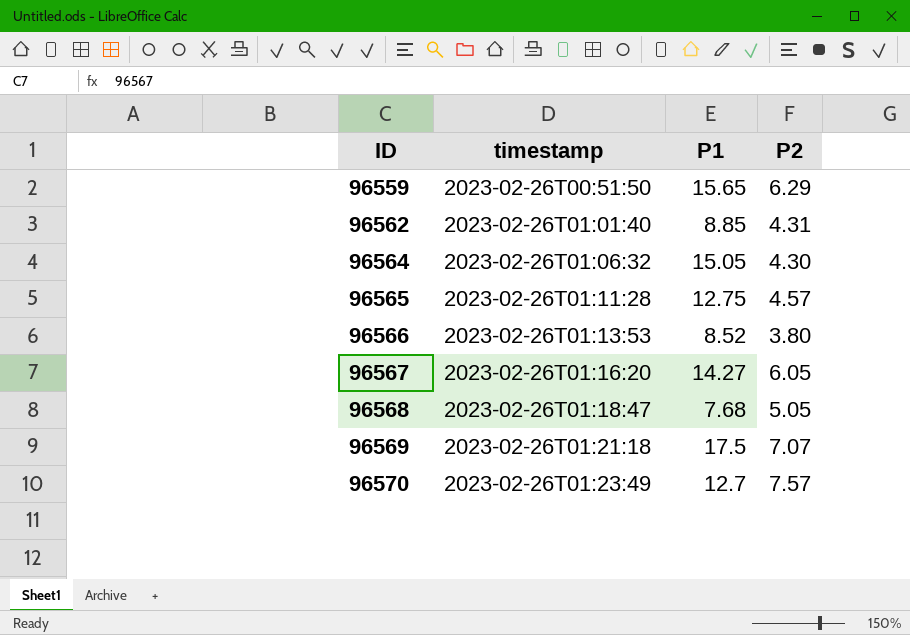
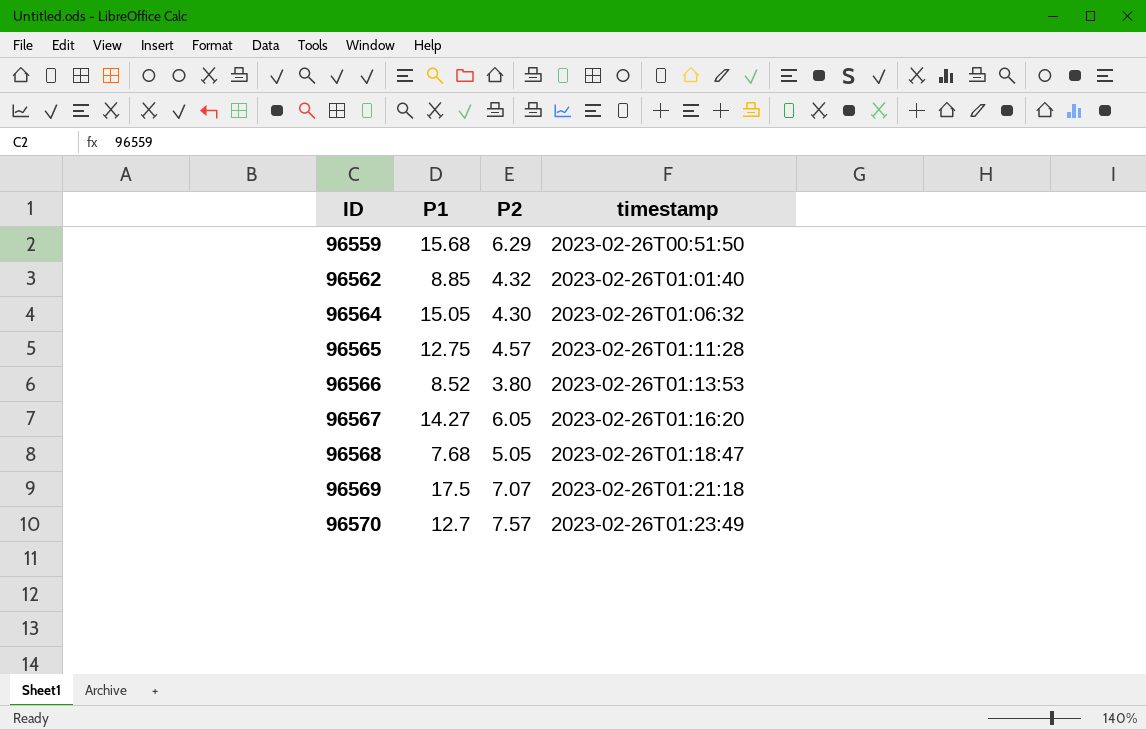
column timestamp | position: 2 -> 4
96559 | P1: 15.65 -> 15.68
96562 | P2: 4.31 -> 4.32

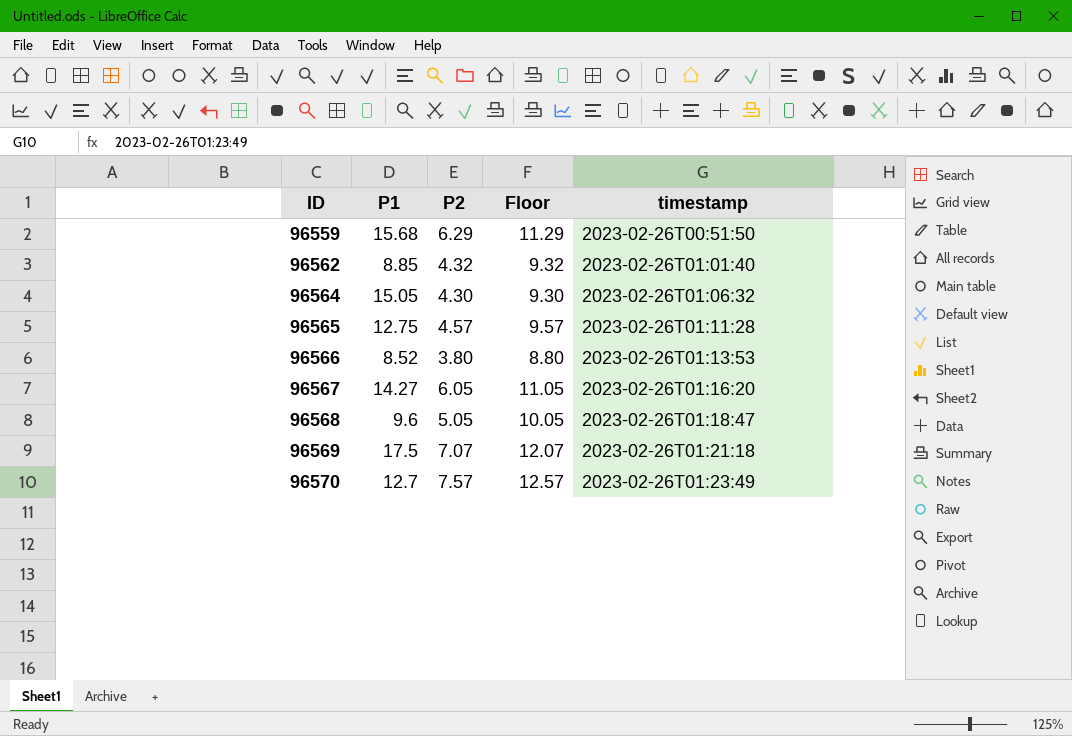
column Floor | formula: none -> [P2] + 5
96568 | P1: 7.68 -> 9.6

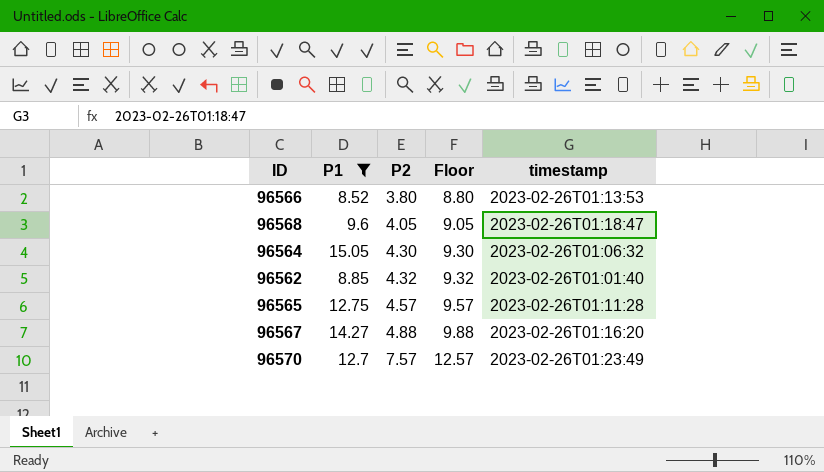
filter: none -> P1 <= 15.05
row order: ID ascending -> P2 ascending
96568 | P2: 5.05 -> 4.05
96568 | Floor: 10.05 -> 9.05
96567 | P2: 6.05 -> 4.88
96567 | Floor: 11.05 -> 9.88

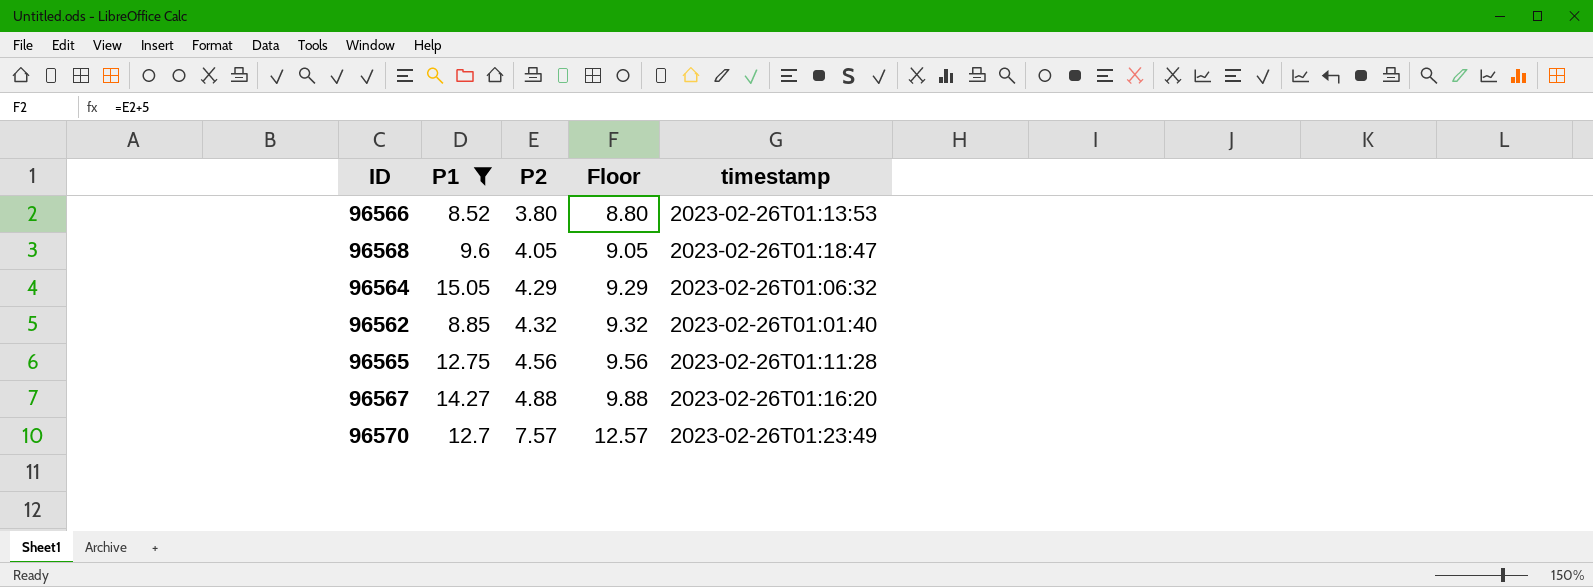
96564 | P2: 4.30 -> 4.29
96564 | Floor: 9.30 -> 9.29
96565 | P2: 4.57 -> 4.56
96565 | Floor: 9.57 -> 9.56

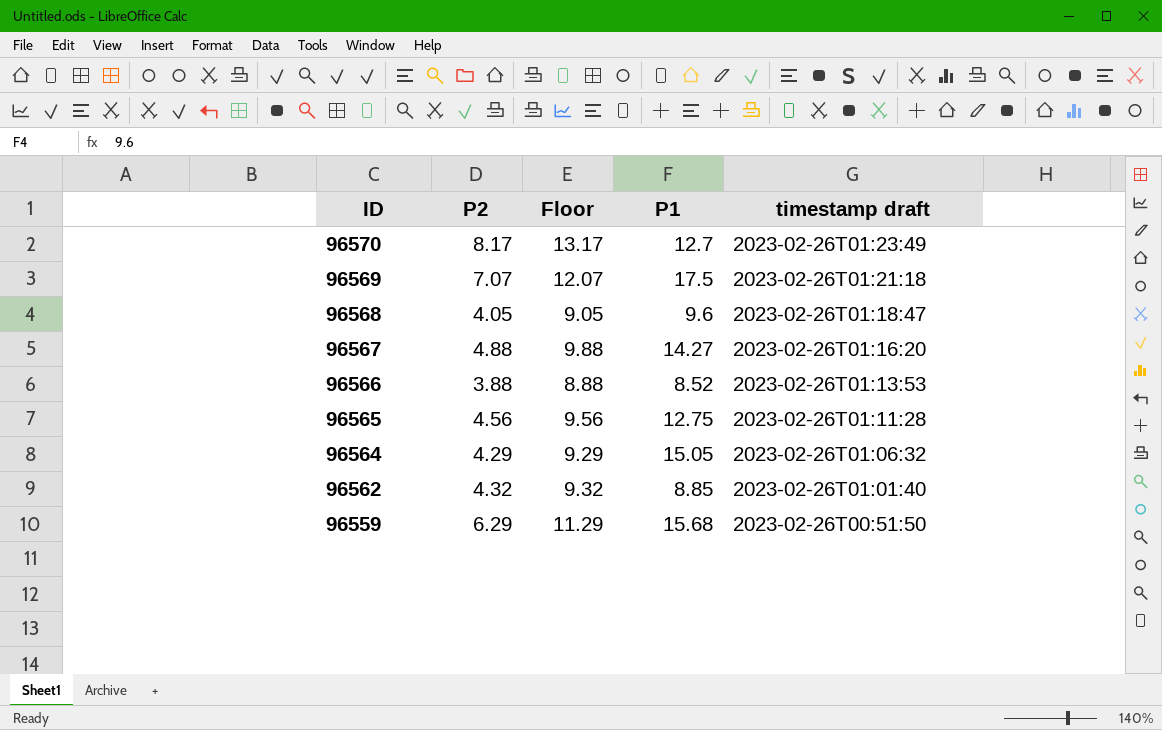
filter: P1 <= 15.05 -> none
row order: P2 ascending -> ID descending
column P1 | position: 2 -> 4
column name: timestamp -> timestamp draft
96570 | P2: 7.57 -> 8.17
96570 | Floor: 12.57 -> 13.17
96566 | P2: 3.80 -> 3.88
96566 | Floor: 8.80 -> 8.88

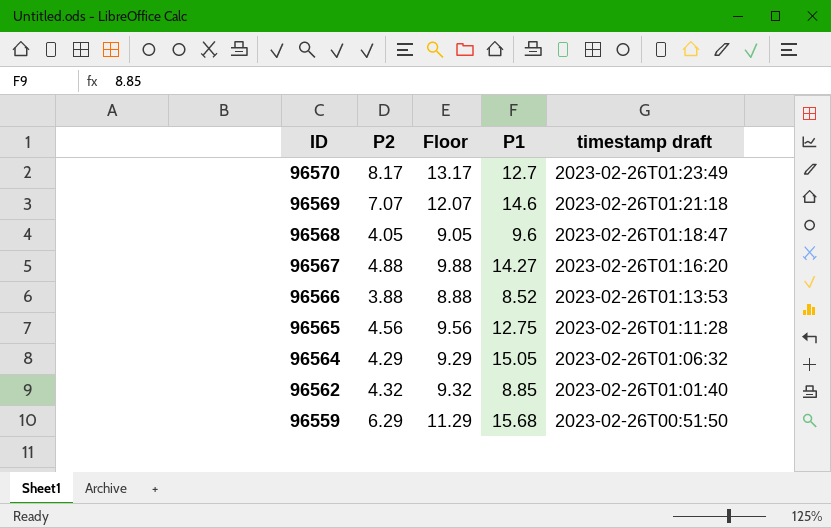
96569 | P1: 17.5 -> 14.6

